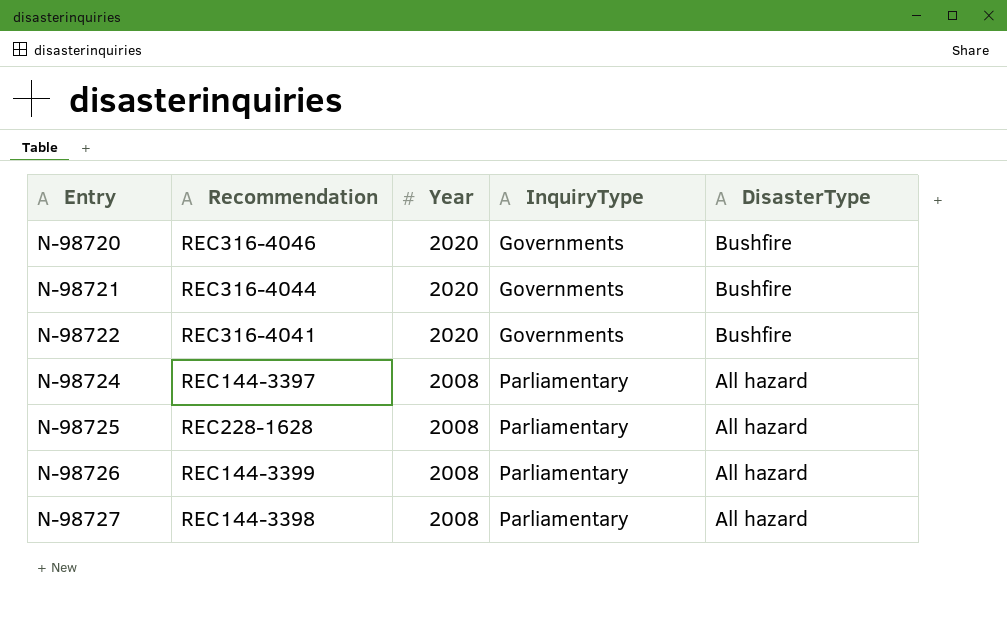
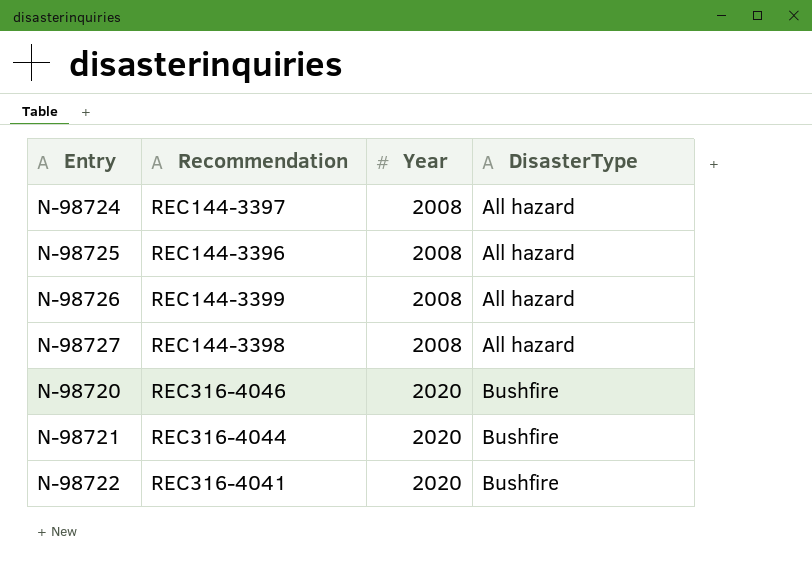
row order: Entry ascending -> Year ascending
column InquiryType | position: 4 -> none
N-98725 | Recommendation: REC228-1628 -> REC144-3396

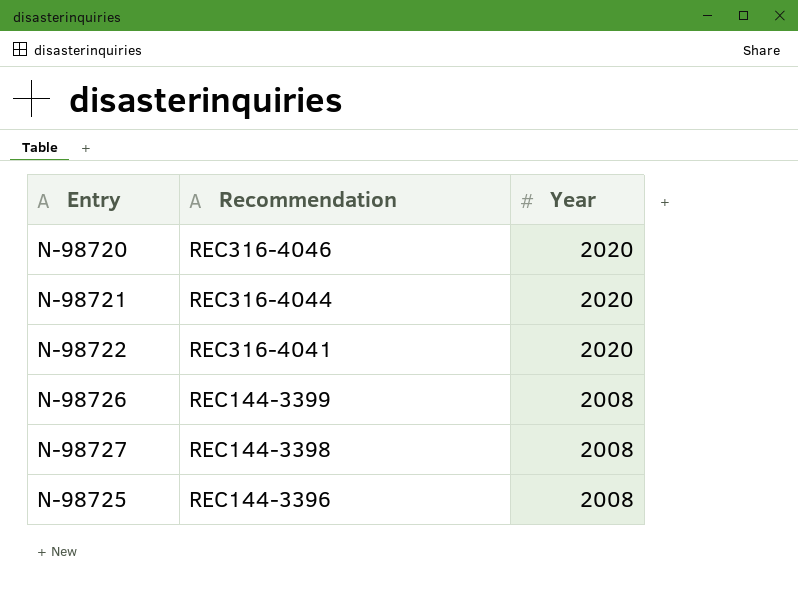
row order: Year ascending -> Recommendation descending
column DisasterType | position: 4 -> none
row N-98724: REC144-3397 | 2008 | All hazard -> none

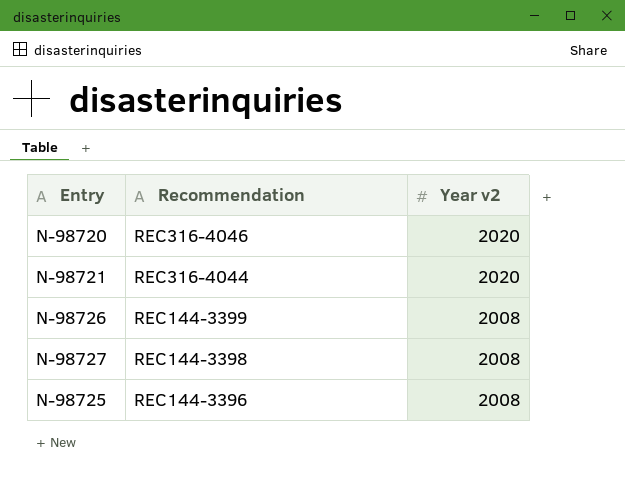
column name: Year -> Year v2
row N-98722: REC316-4041 | 2020 -> none

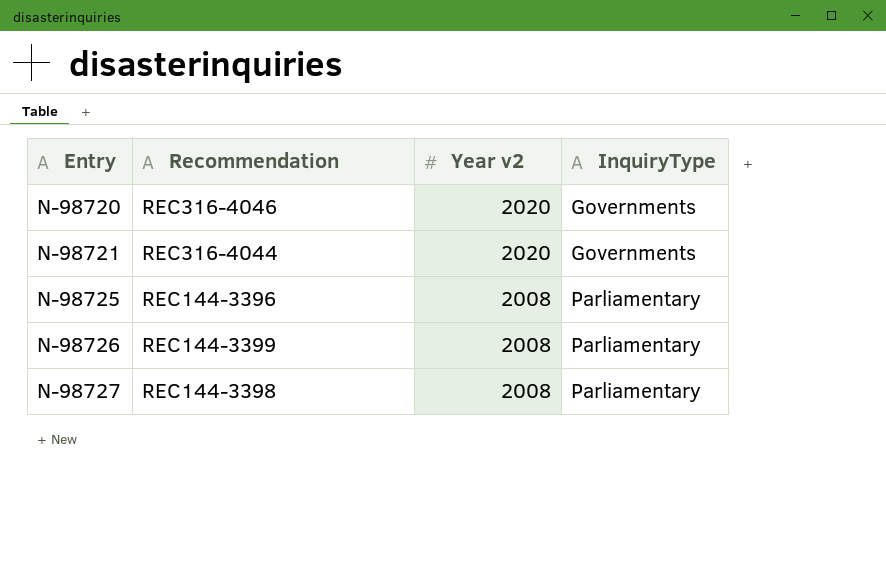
row order: Recommendation descending -> Entry ascending
column InquiryType | position: none -> 4

